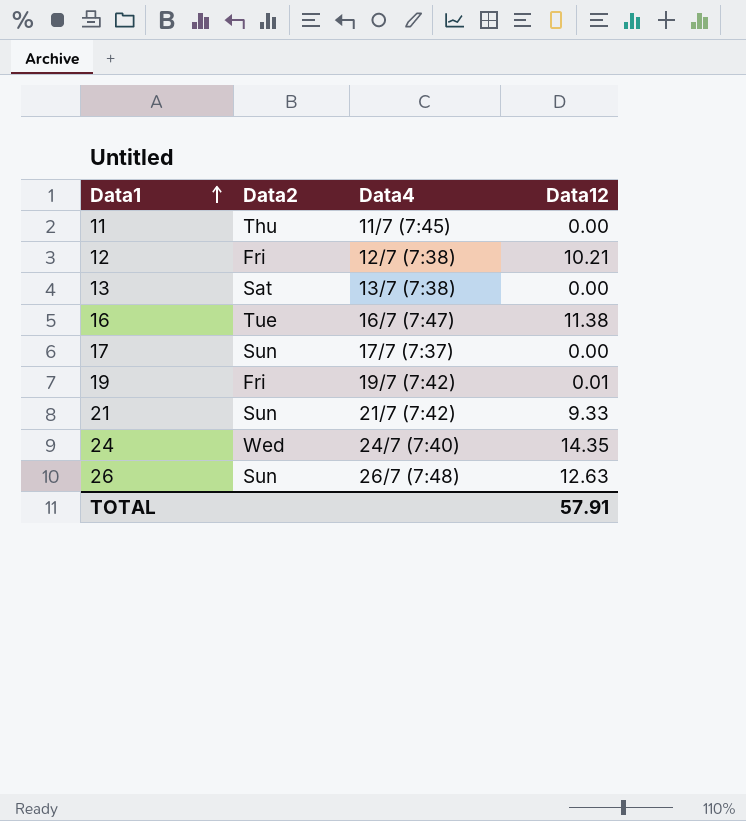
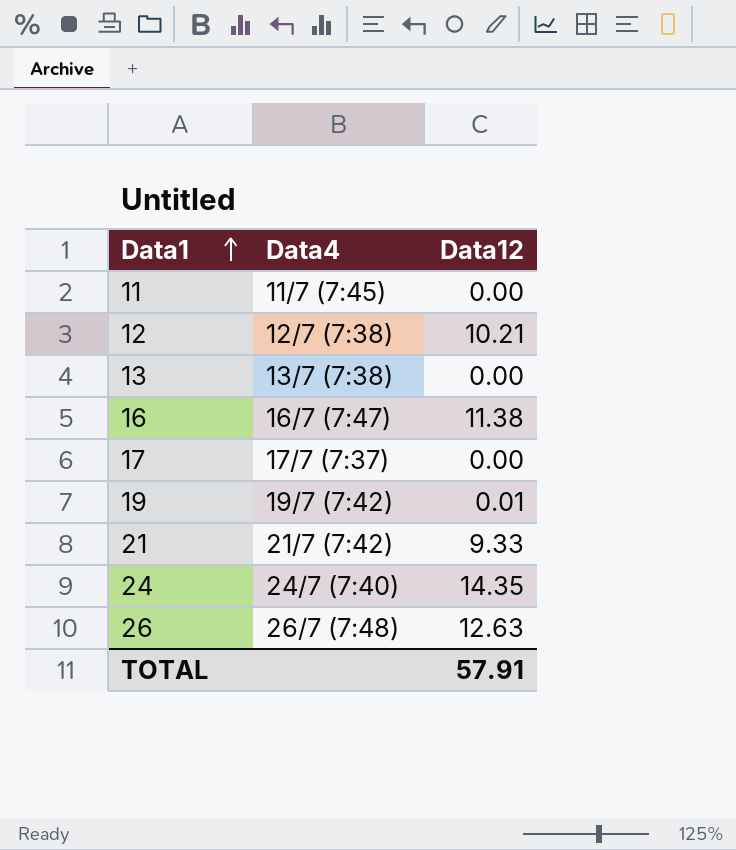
column Data2 | position: 2 -> none

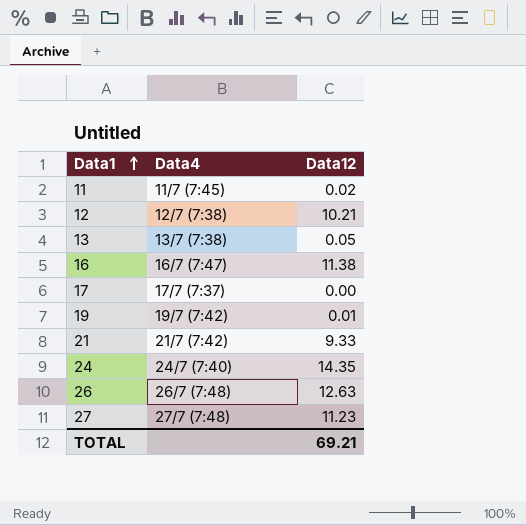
11 | Data12: 0.00 -> 0.02
13 | Data12: 0.00 -> 0.05
row 27: none -> 27/7 (7:48) | 11.23
TOTAL | Data12: 57.91 -> 69.21

